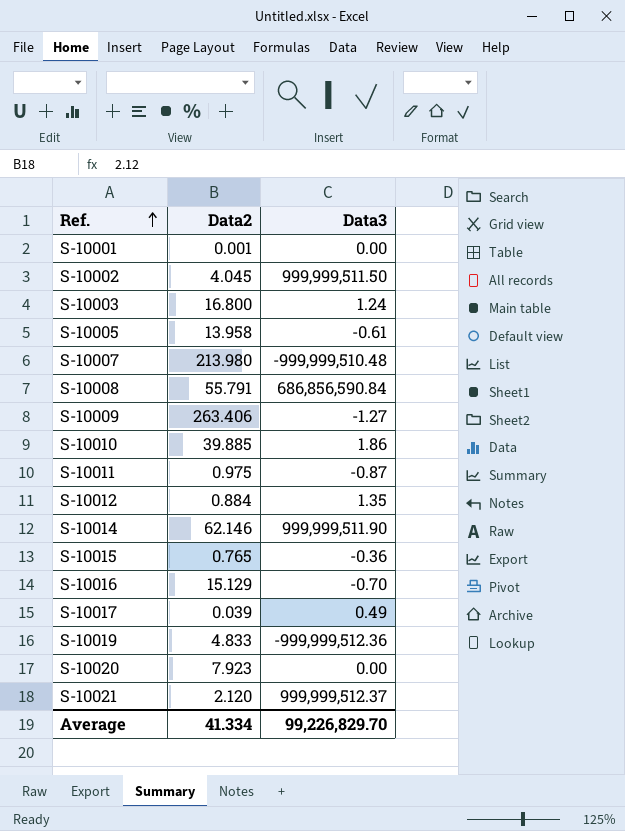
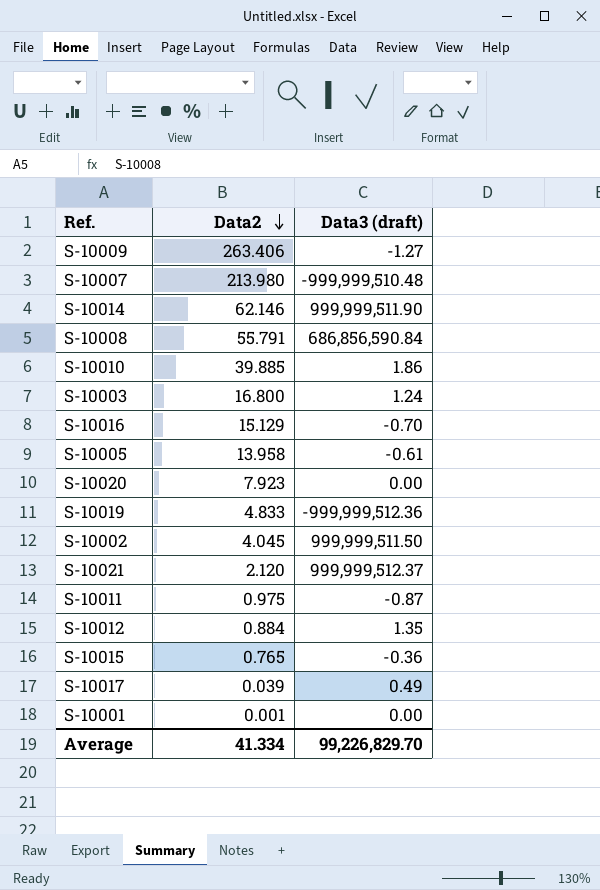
row order: Ref. ascending -> Data2 descending
column name: Data3 -> Data3 (draft)

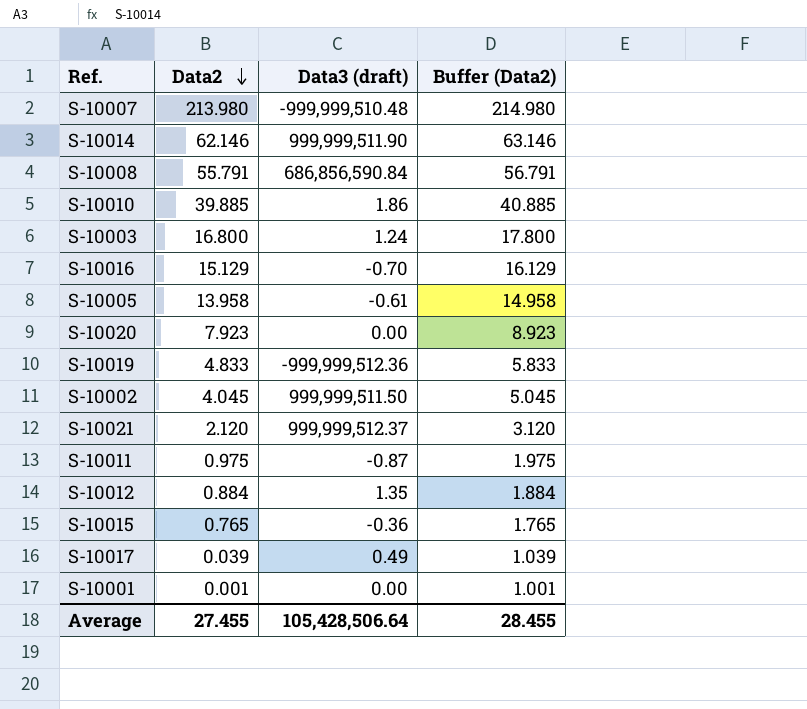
column Buffer (Data2) | formula: none -> [Data2] + 1
row S-10009: 263.406 | -1.27 -> none
Average | Data2: 41.334 -> 27.455
Average | Data3 (draft): 99,226,829.70 -> 105,428,506.64

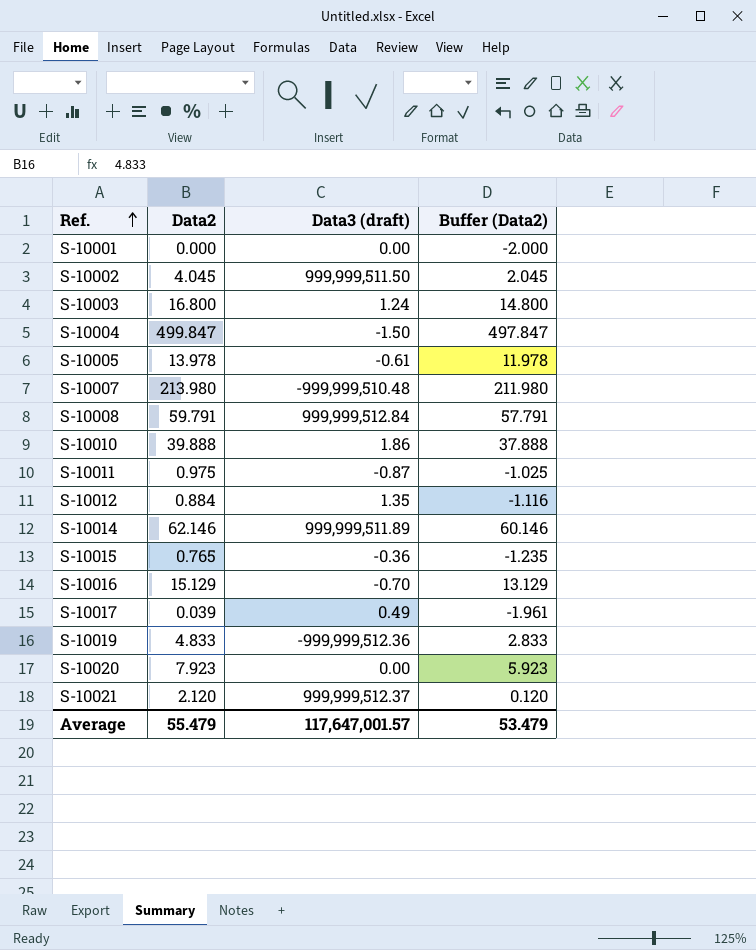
row order: Data2 descending -> Ref. ascending
column Buffer (Data2) | formula: [Data2] + 1 -> [Data2] - 2
S-10001 | Data2: 0.001 -> 0.000
row S-10004: none -> 499.847 | -1.50 | 497.847
S-10005 | Data2: 13.958 -> 13.978
S-10008 | Data2: 55.791 -> 59.791
S-10008 | Data3 (draft): 686,856,590.84 -> 999,999,512.84
S-10010 | Data2: 39.885 -> 39.888
S-10014 | Data3 (draft): 999,999,511.90 -> 999,999,511.89
Average | Data2: 27.455 -> 55.479
Average | Data3 (draft): 105,428,506.64 -> 117,647,001.57
Average | Buffer (Data2): 28.455 -> 53.479

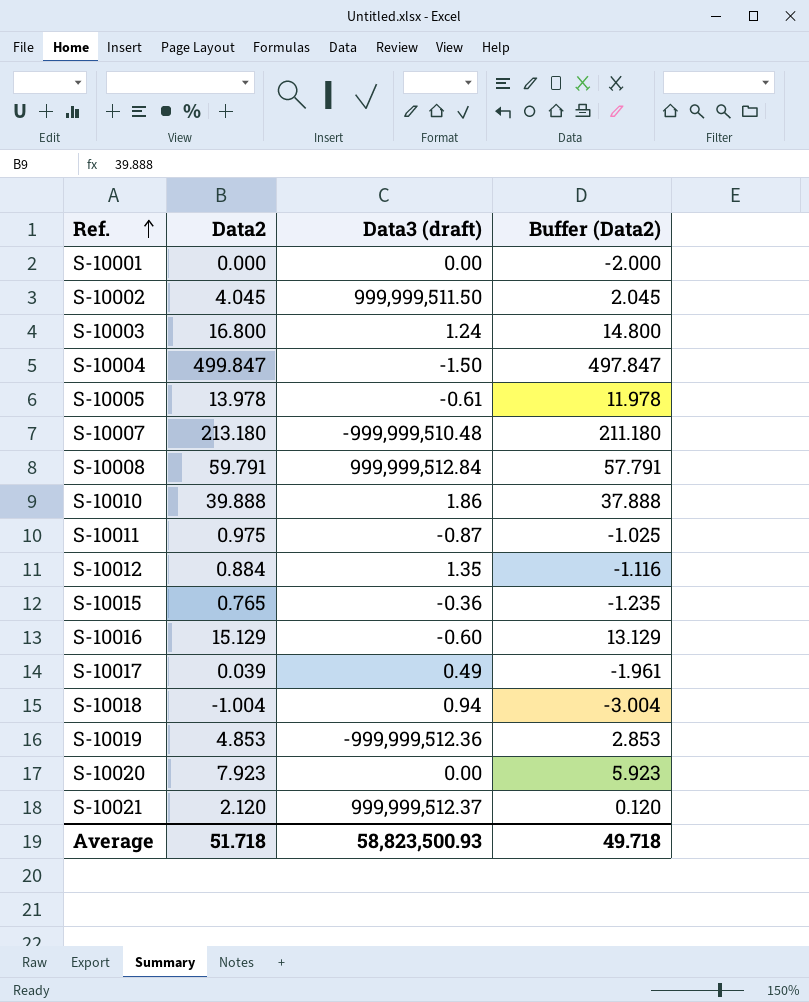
row S-10014: 62.146 | 999,999,511.89 | 60.146 -> none
S-10007 | Data2: 213.980 -> 213.180
S-10007 | Buffer (Data2): 211.980 -> 211.180
S-10016 | Data3 (draft): -0.70 -> -0.60
row S-10018: none -> -1.004 | 0.94 | -3.004
S-10019 | Data2: 4.833 -> 4.853
S-10019 | Buffer (Data2): 2.833 -> 2.853
Average | Data2: 55.479 -> 51.718
Average | Data3 (draft): 117,647,001.57 -> 58,823,500.93
Average | Buffer (Data2): 53.479 -> 49.718

